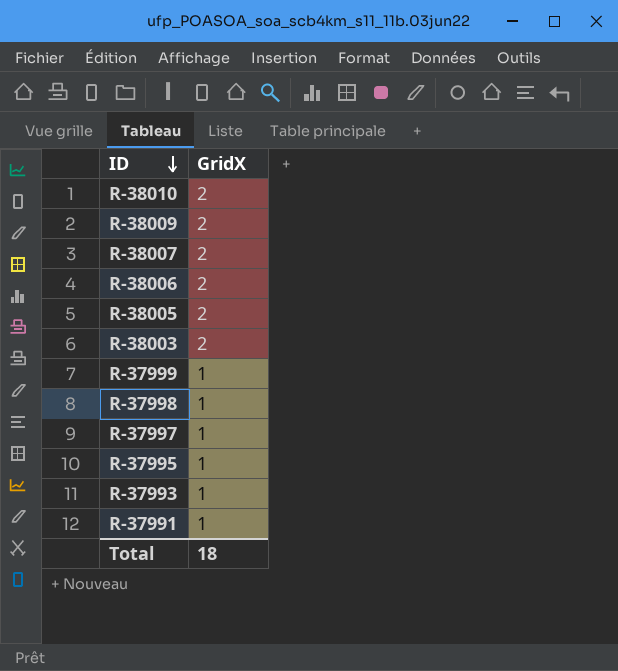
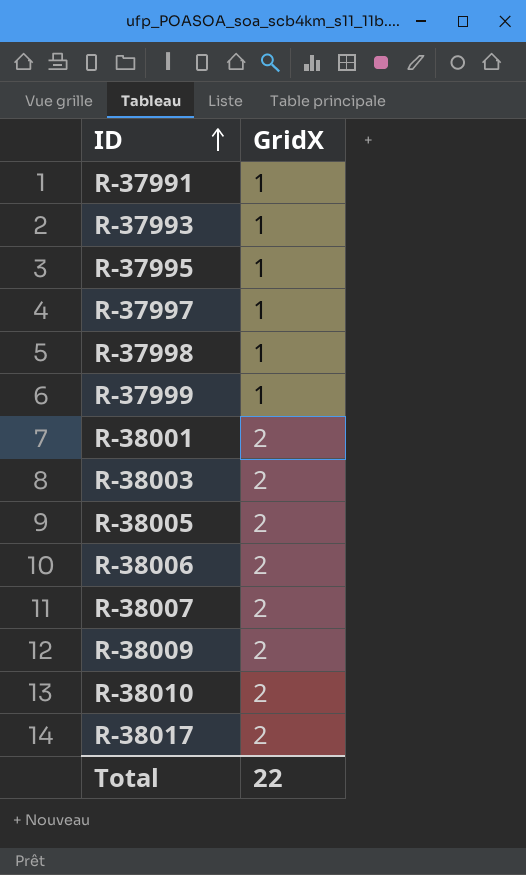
row order: ID descending -> ID ascending
row R-38001: none -> 2
row R-38017: none -> 2
Total | GridX: 18 -> 22

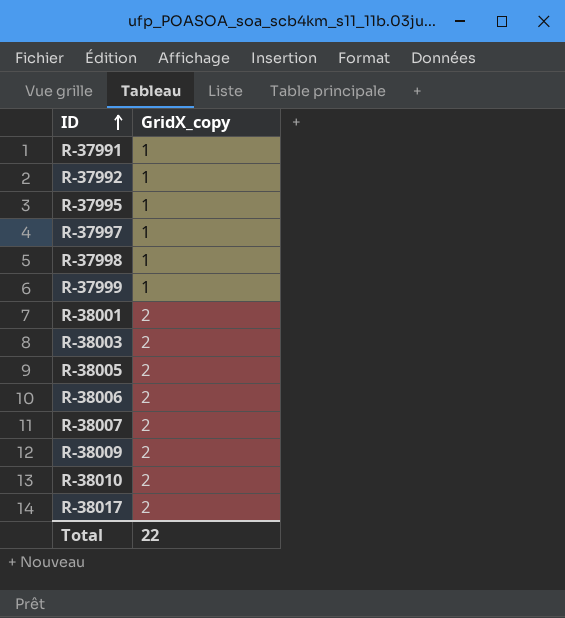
column name: GridX -> GridX_copy
row R-37993: 1 -> none
row R-37992: none -> 1

